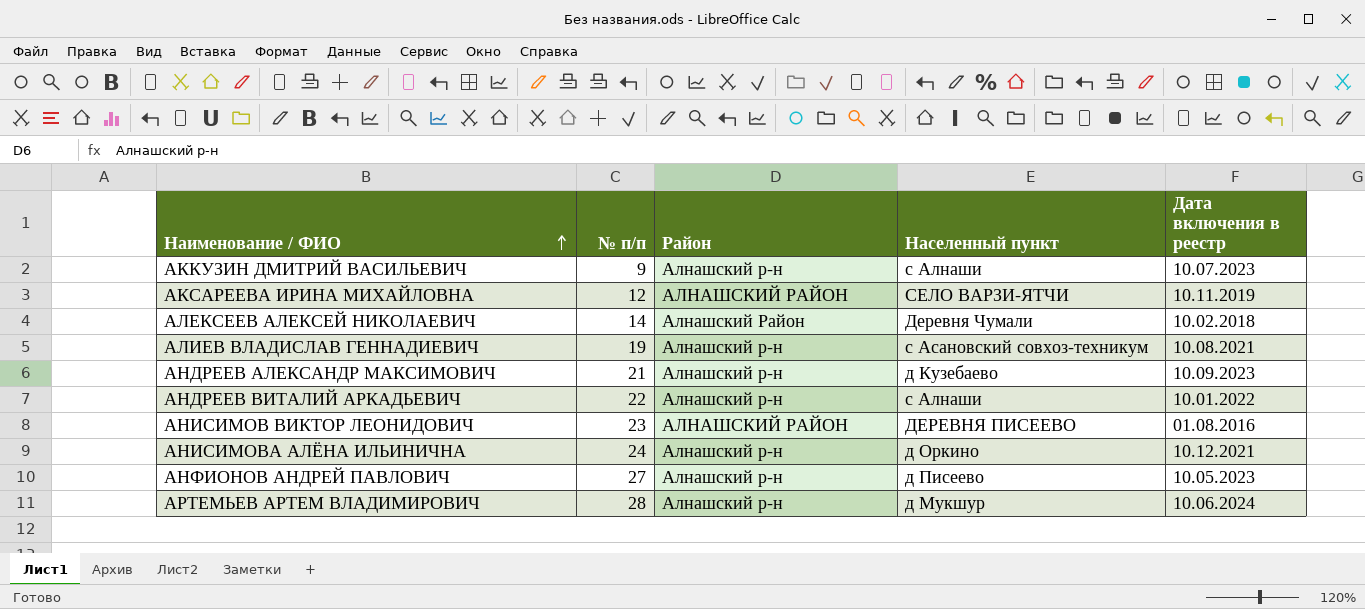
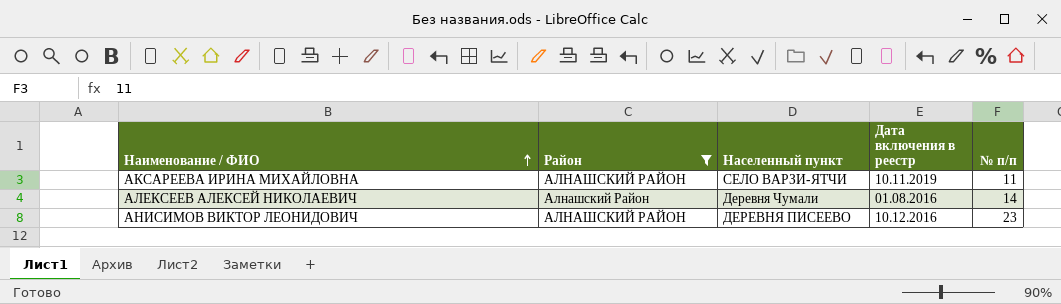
filter: none -> Район != Алнашский р-н
column № п/п | position: 2 -> 5
АКСАРЕЕВА ИРИНА МИХАЙЛОВНА | № п/п: 12 -> 11
АЛЕКСЕЕВ АЛЕКСЕЙ НИКОЛАЕВИЧ | Дата включения в реестр: 10.02.2018 -> 01.08.2016
АНИСИМОВ ВИКТОР ЛЕОНИДОВИЧ | Дата включения в реестр: 01.08.2016 -> 10.12.2016

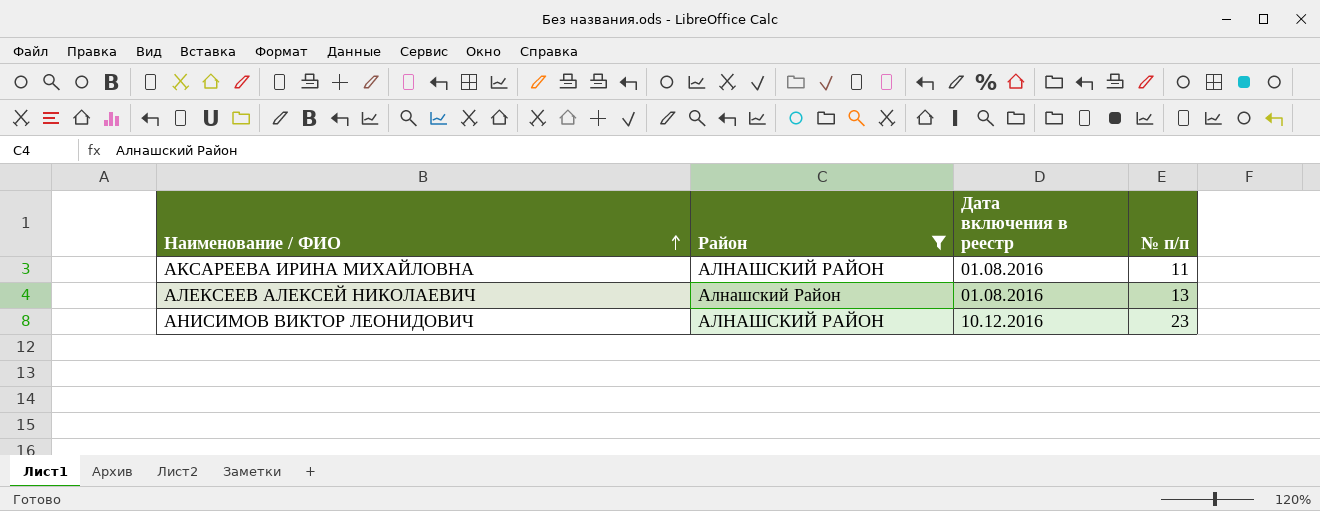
column Населенный пункт | position: 3 -> none
АКСАРЕЕВА ИРИНА МИХАЙЛОВНА | Дата включения в реестр: 10.11.2019 -> 01.08.2016
АЛЕКСЕЕВ АЛЕКСЕЙ НИКОЛАЕВИЧ | № п/п: 14 -> 13

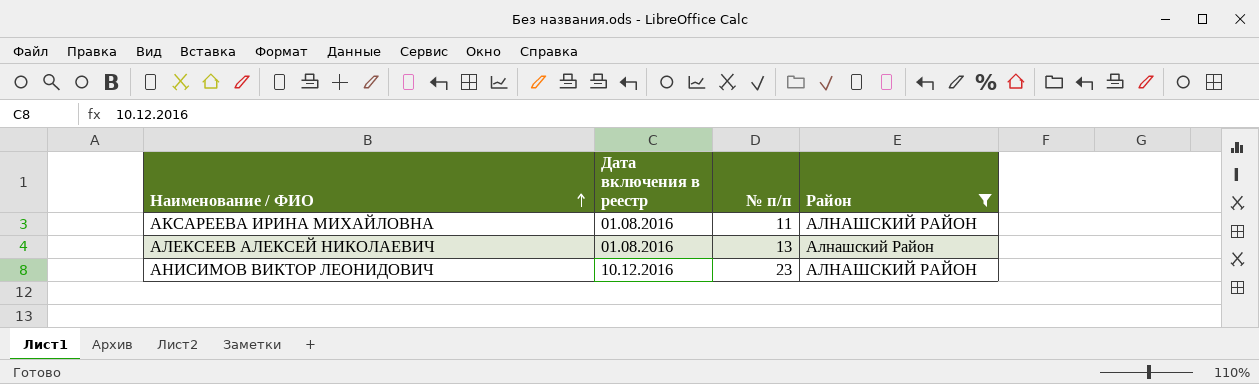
column Район | position: 2 -> 4

